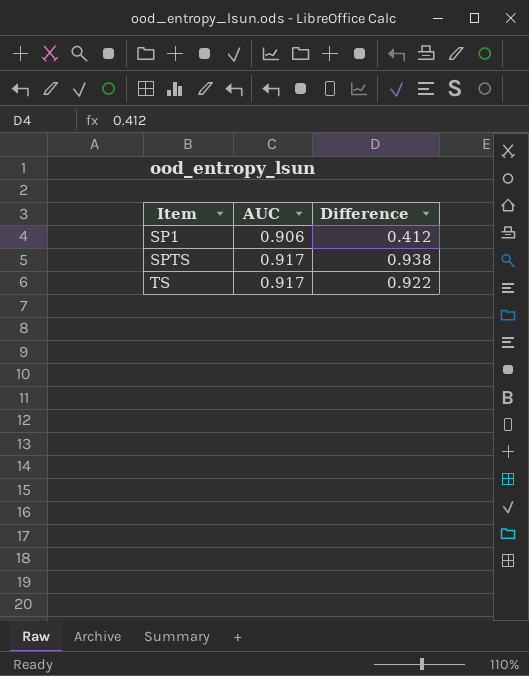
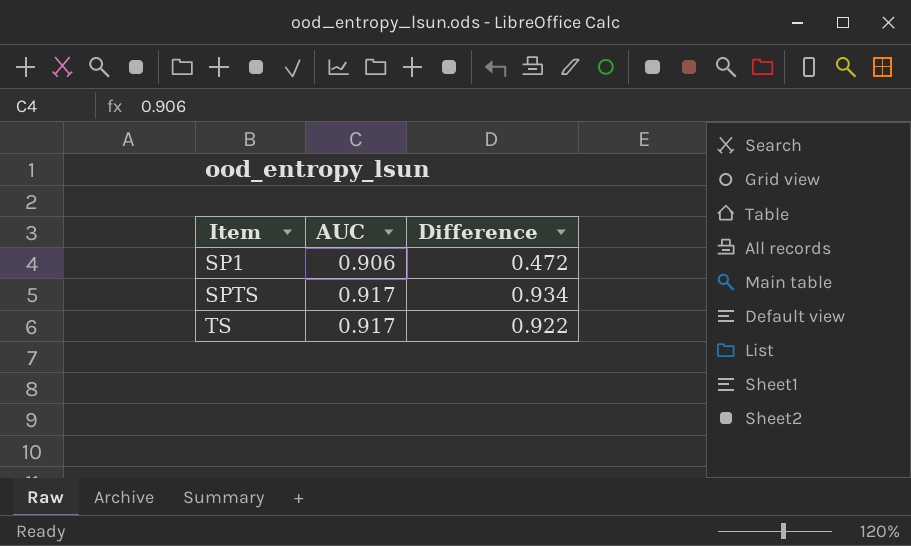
SP1 | Difference: 0.412 -> 0.472
SPTS | Difference: 0.938 -> 0.934

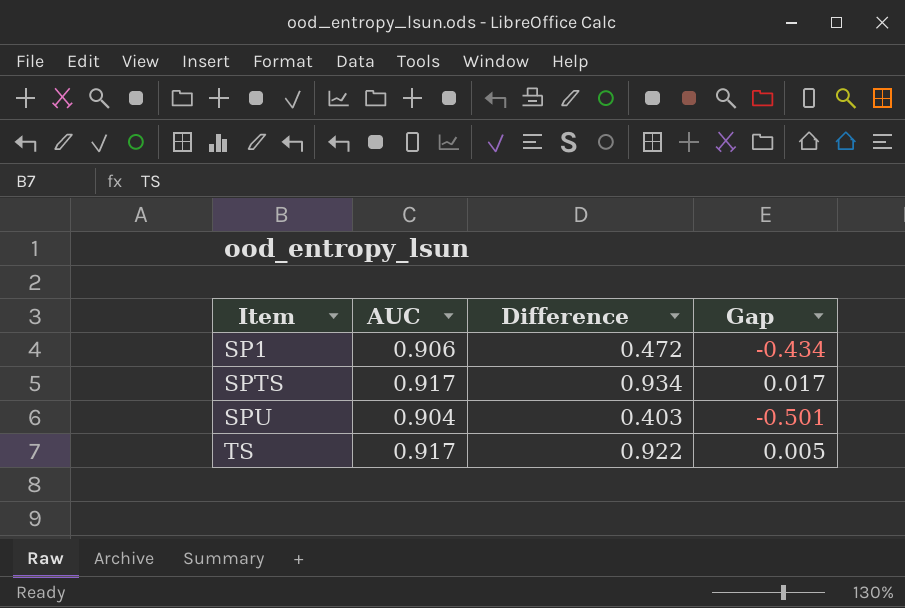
column Gap | formula: none -> [Difference] - [AUC]
row SPU: none -> 0.904 | 0.403 | -0.501

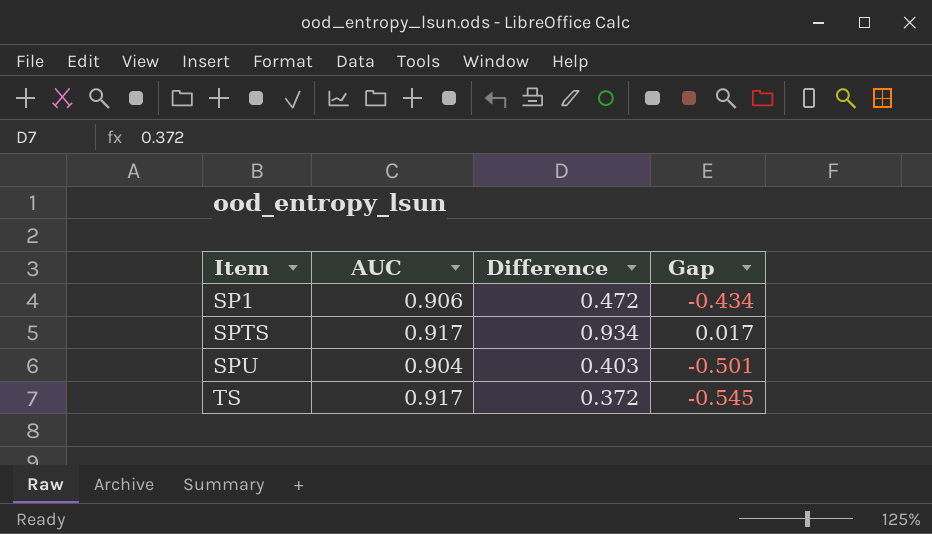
TS | Difference: 0.922 -> 0.372
TS | Gap: 0.005 -> -0.545

